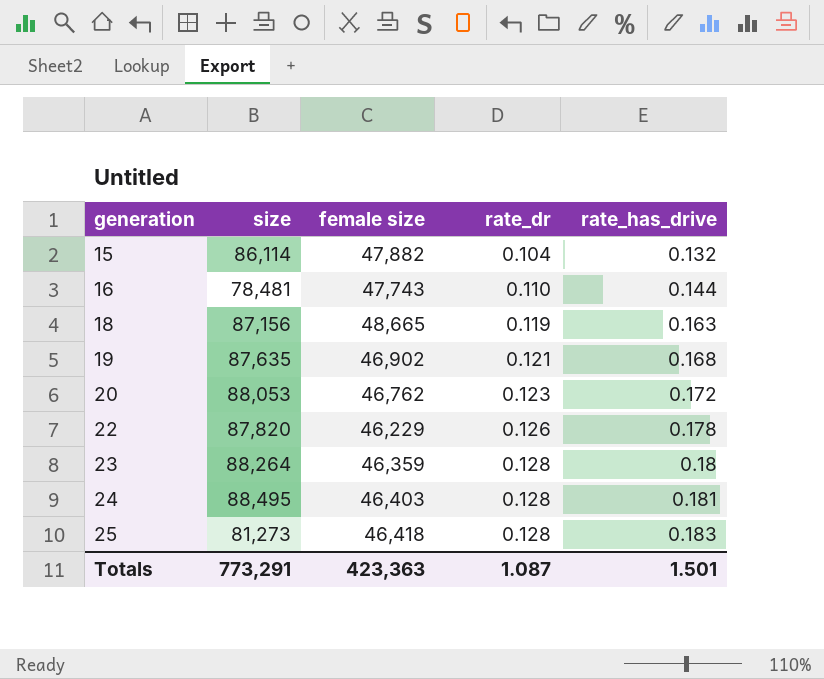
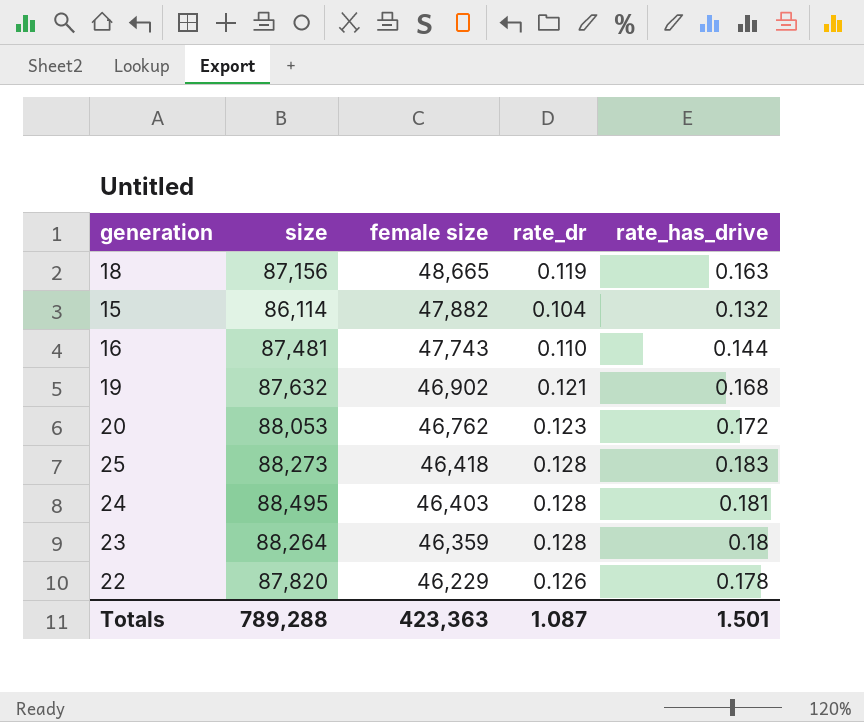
row order: generation ascending -> female size descending
16 | size: 78,481 -> 87,481
19 | size: 87,635 -> 87,632
25 | size: 81,273 -> 88,273
Totals | size: 773,291 -> 789,288

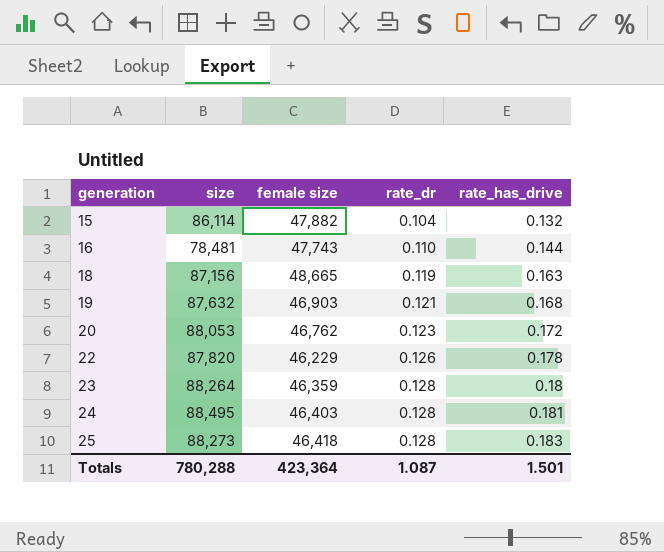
row order: female size descending -> generation ascending
16 | size: 87,481 -> 78,481
19 | female size: 46,902 -> 46,903
Totals | size: 789,288 -> 780,288
Totals | female size: 423,363 -> 423,364

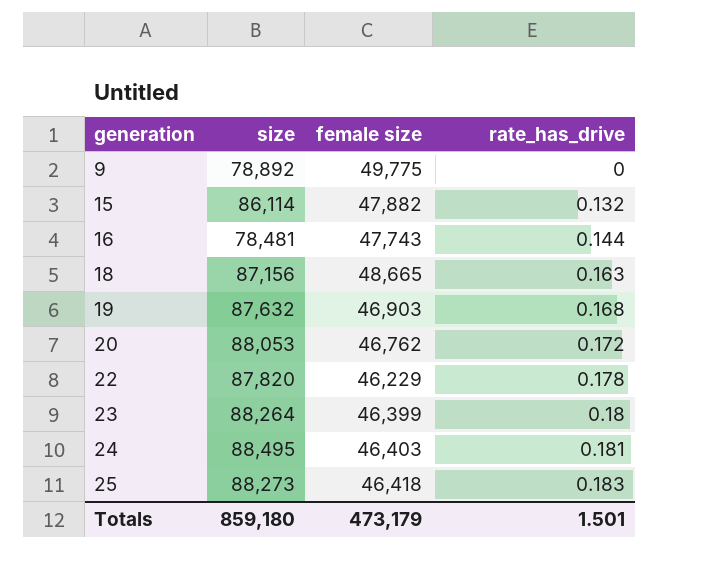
column rate_dr | position: 4 -> none
row 9: none -> 78,892 | 49,775 | 0
23 | female size: 46,359 -> 46,399
Totals | size: 780,288 -> 859,180
Totals | female size: 423,364 -> 473,179

